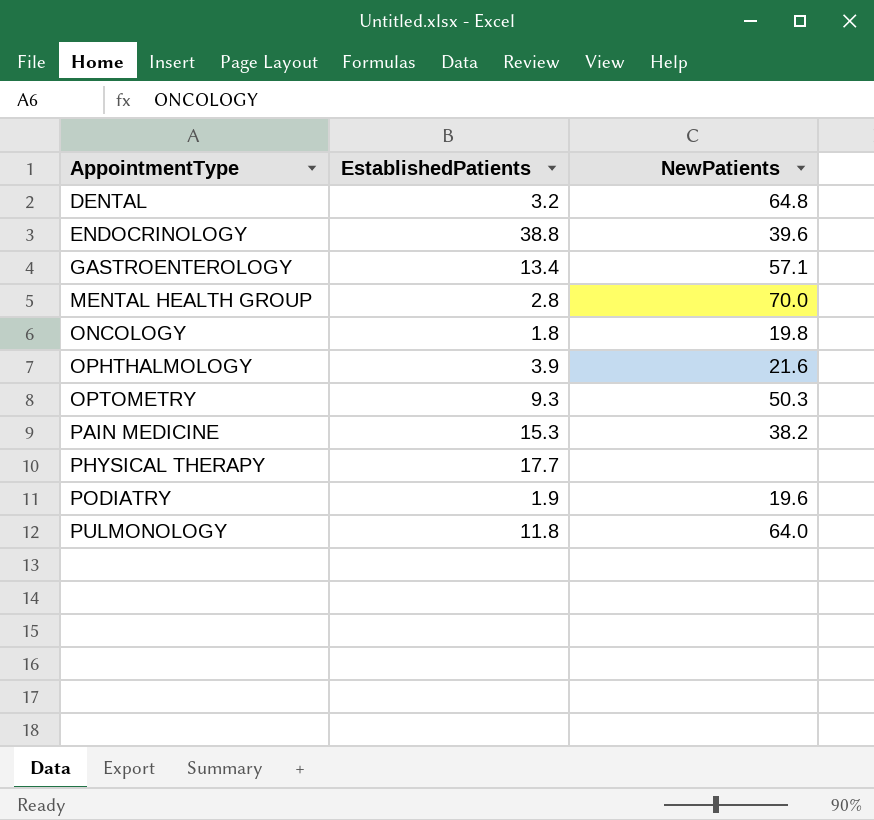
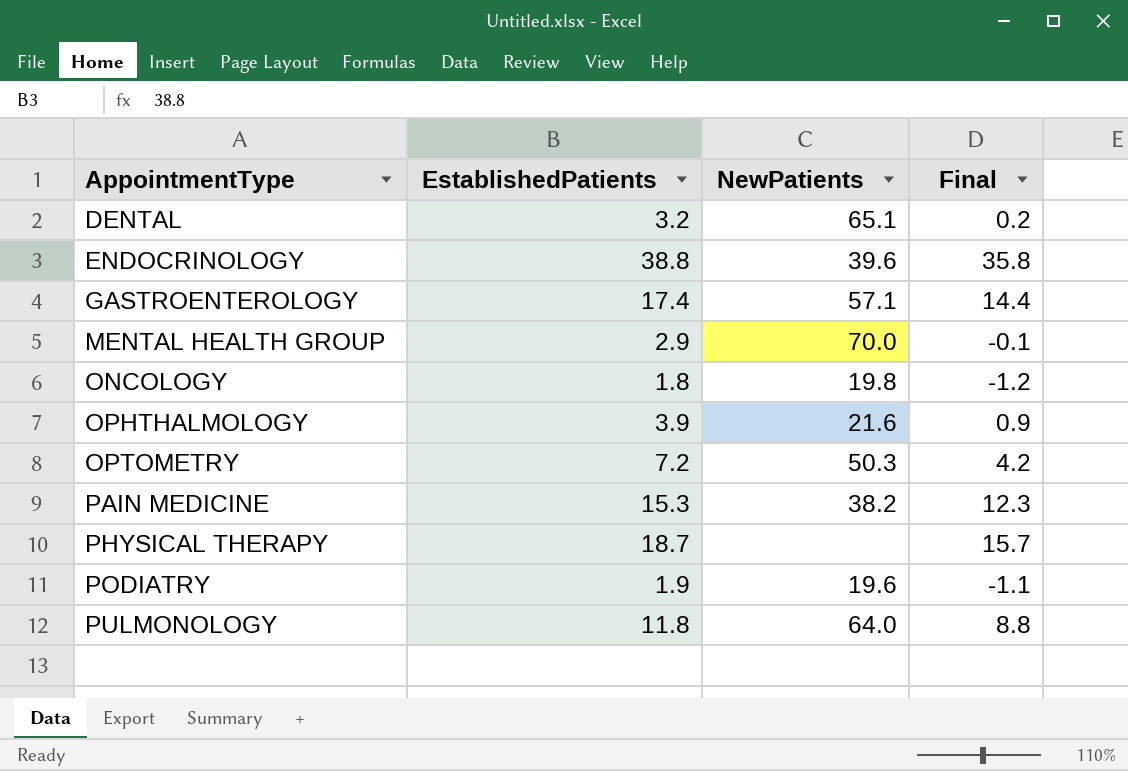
column Final | formula: none -> [EstablishedPatients] - 3
DENTAL | NewPatients: 64.8 -> 65.1
GASTROENTEROLOGY | EstablishedPatients: 13.4 -> 17.4
MENTAL HEALTH GROUP | EstablishedPatients: 2.8 -> 2.9
OPTOMETRY | EstablishedPatients: 9.3 -> 7.2
PHYSICAL THERAPY | EstablishedPatients: 17.7 -> 18.7

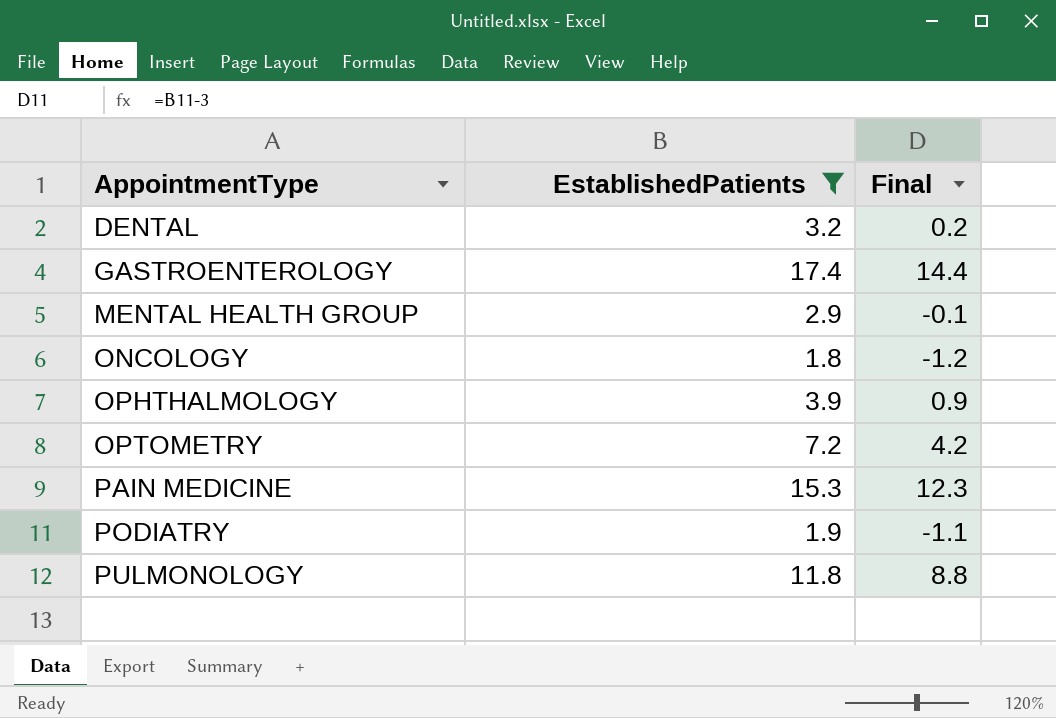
filter: none -> EstablishedPatients <= 17.4
column NewPatients | position: 3 -> none

